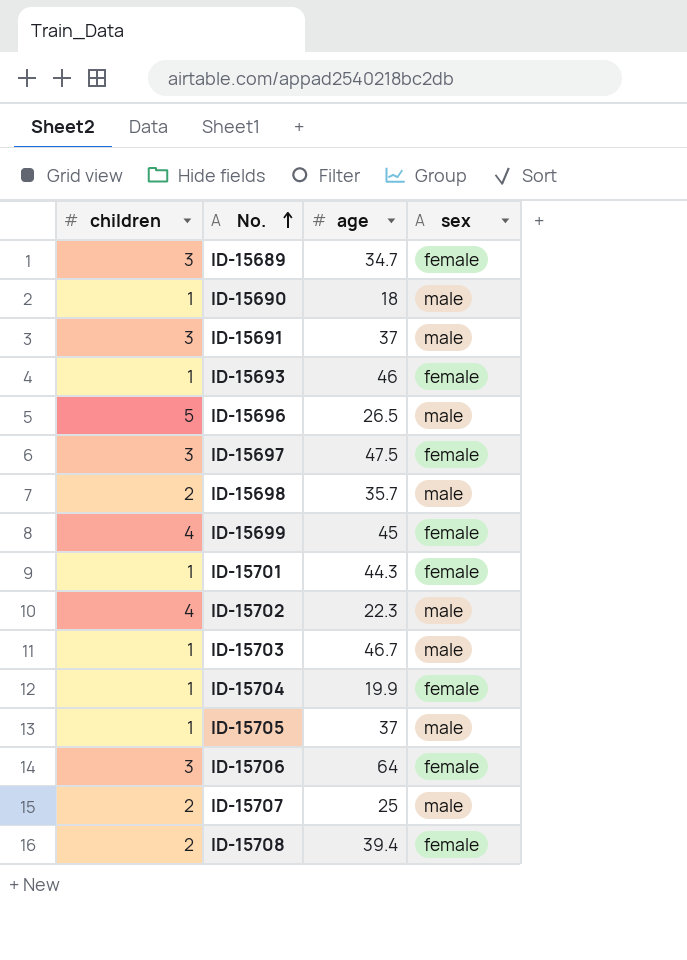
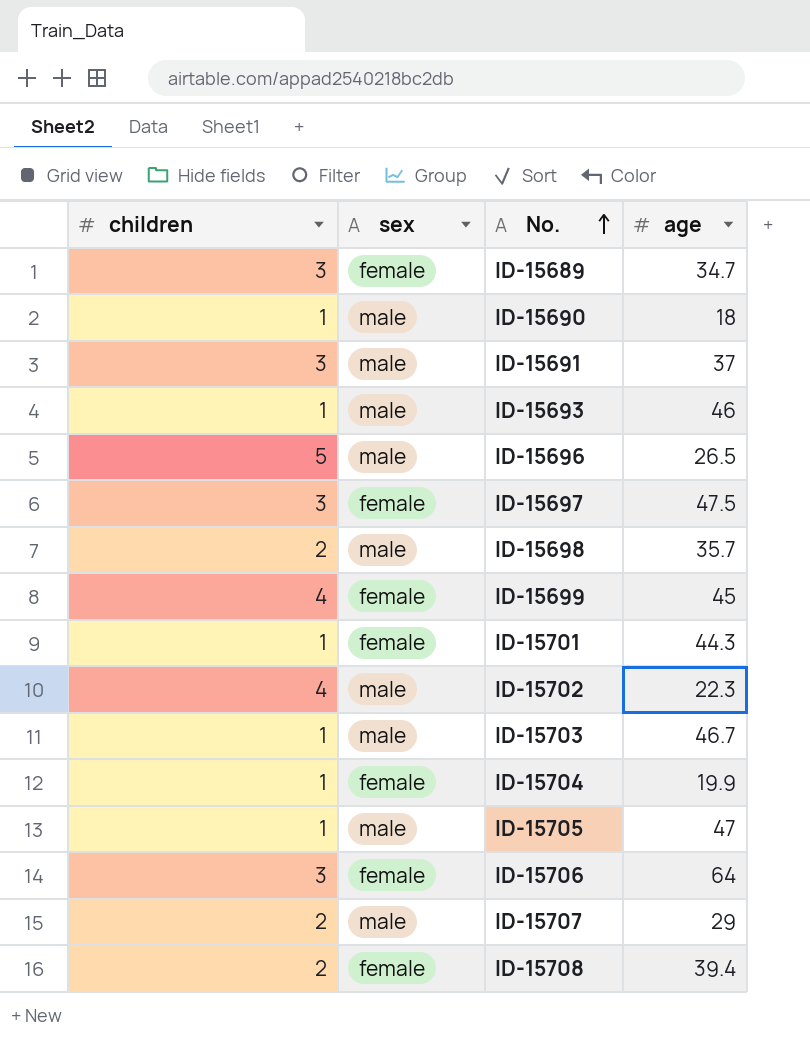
column sex | position: 4 -> 2
ID-15693 | sex: female -> male
ID-15705 | age: 37 -> 47
ID-15707 | age: 25 -> 29

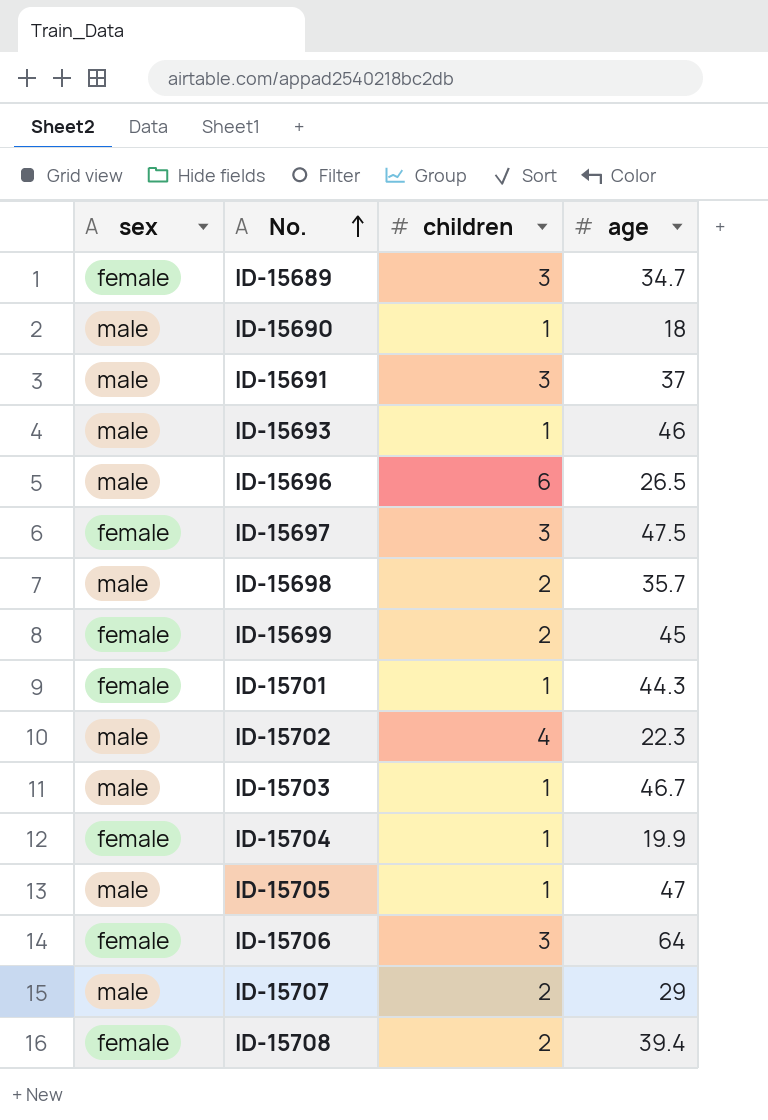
column children | position: 1 -> 3
ID-15696 | children: 5 -> 6
ID-15699 | children: 4 -> 2

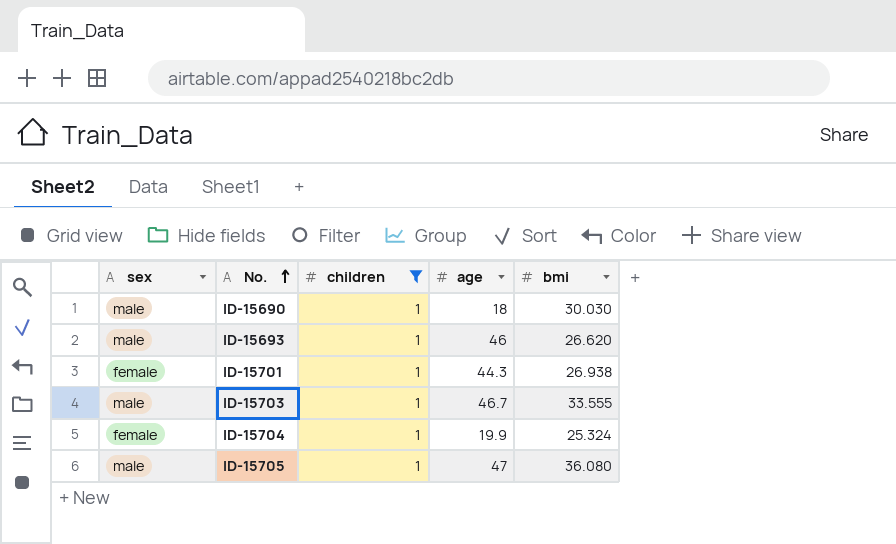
filter: none -> children = 1
column bmi | position: none -> 5

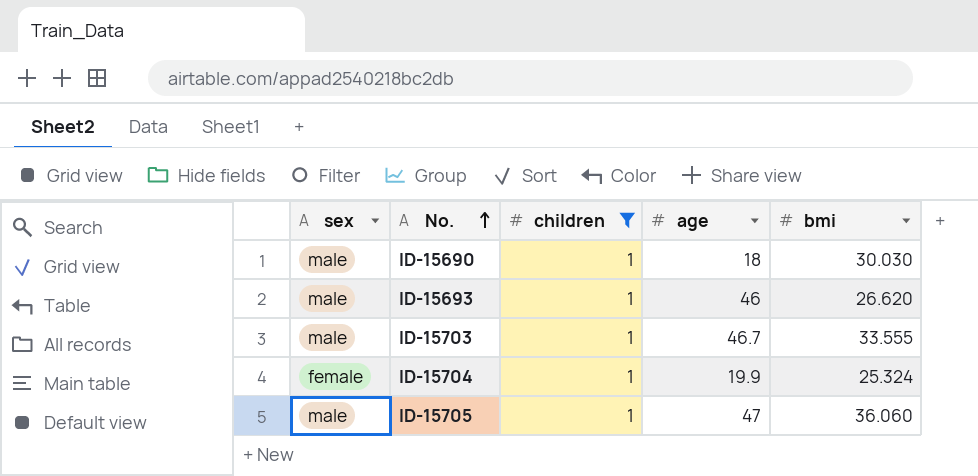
row ID-15701: female | 1 | 44.3 | 26.938 -> none
ID-15705 | bmi: 36.080 -> 36.060

